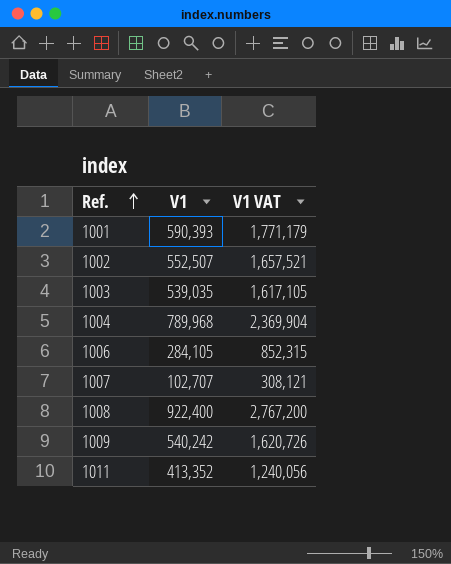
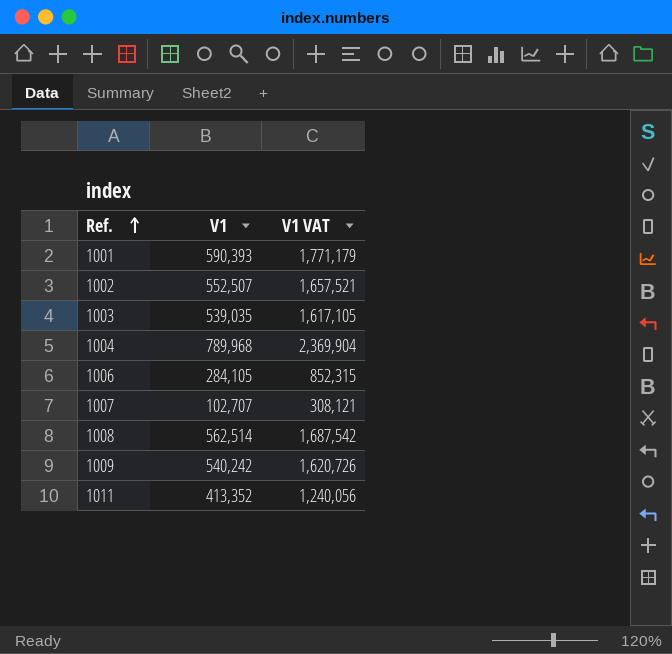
1008 | V1: 922,400 -> 562,514
1008 | V1 VAT: 2,767,200 -> 1,687,542

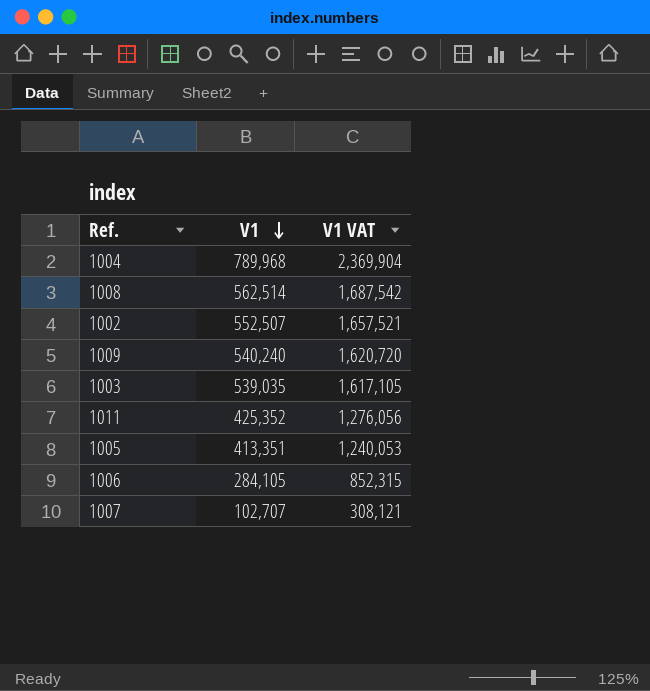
row order: Ref. ascending -> V1 descending
row 1001: 590,393 | 1,771,179 -> none
1009 | V1: 540,242 -> 540,240
1009 | V1 VAT: 1,620,726 -> 1,620,720
1011 | V1: 413,352 -> 425,352
1011 | V1 VAT: 1,240,056 -> 1,276,056
row 1005: none -> 413,351 | 1,240,053

